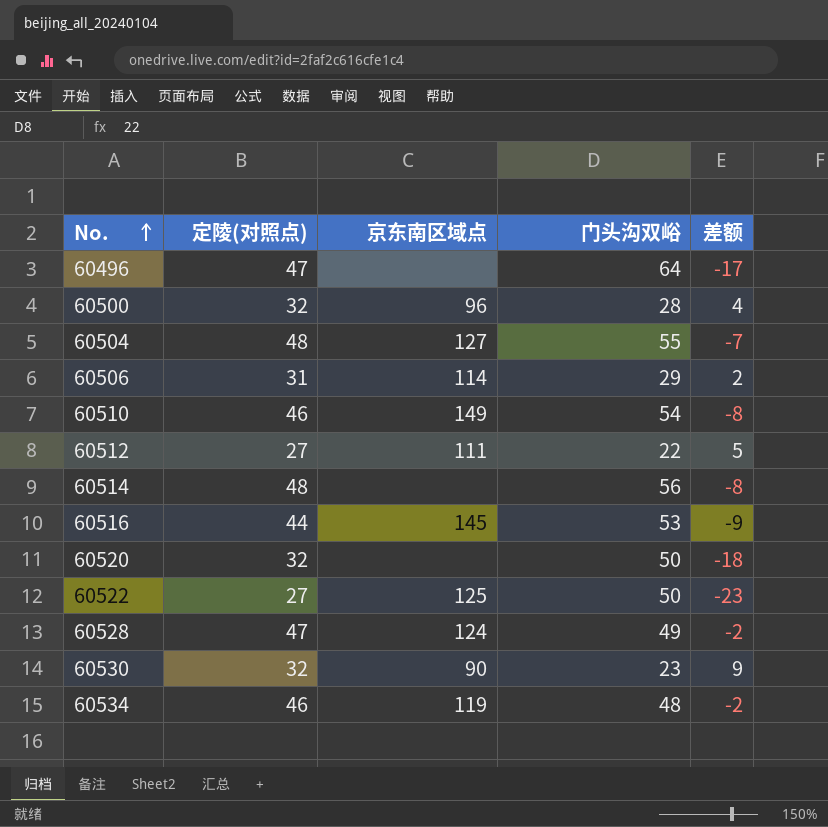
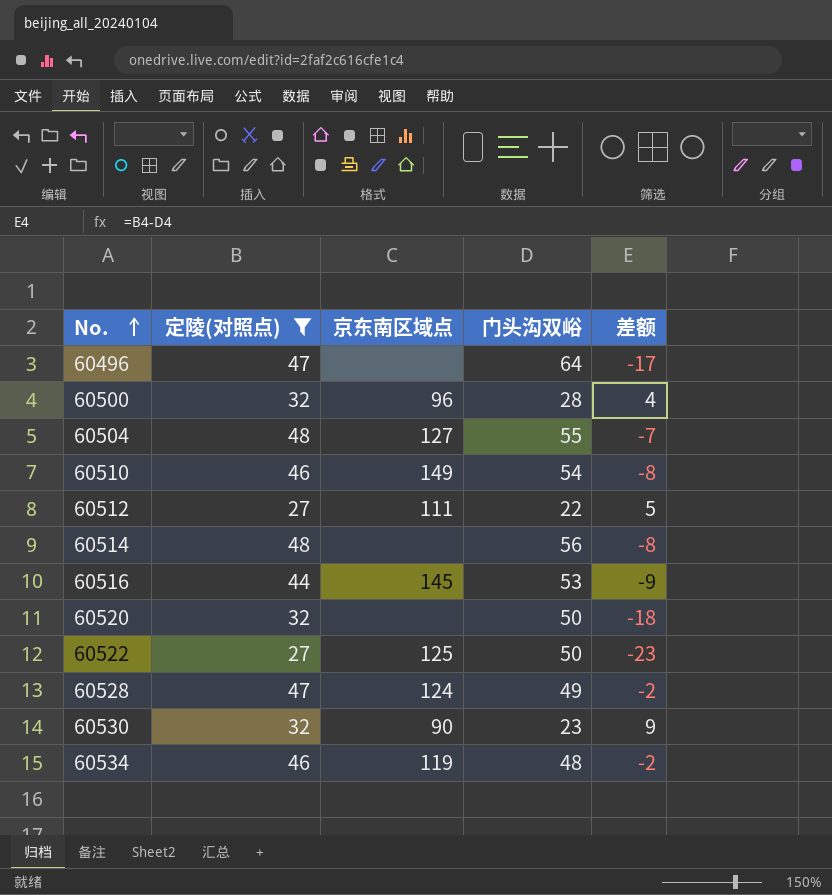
filter: none -> 定陵(对照点) != 31

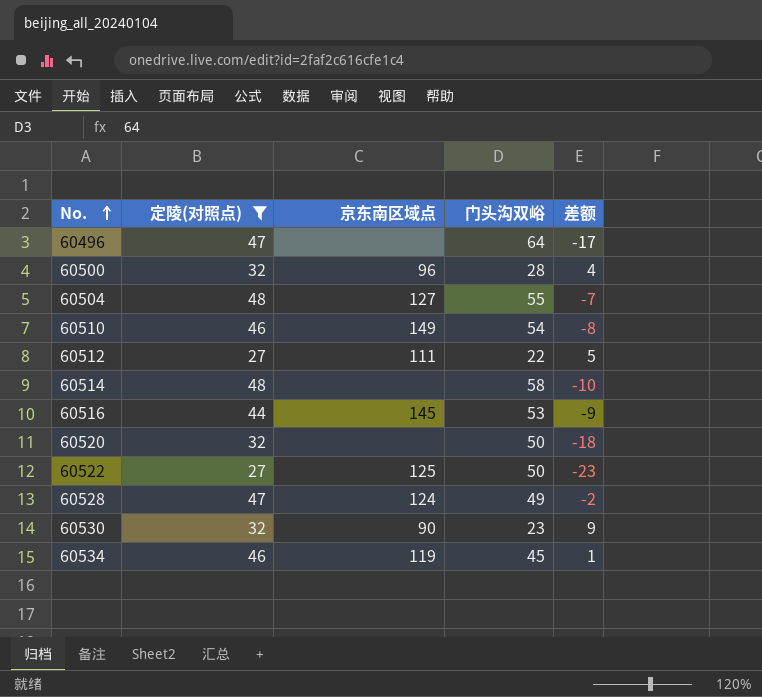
60514 | 门头沟双峪: 56 -> 58
60514 | 差额: -8 -> -10
60534 | 门头沟双峪: 48 -> 45
60534 | 差额: -2 -> 1

